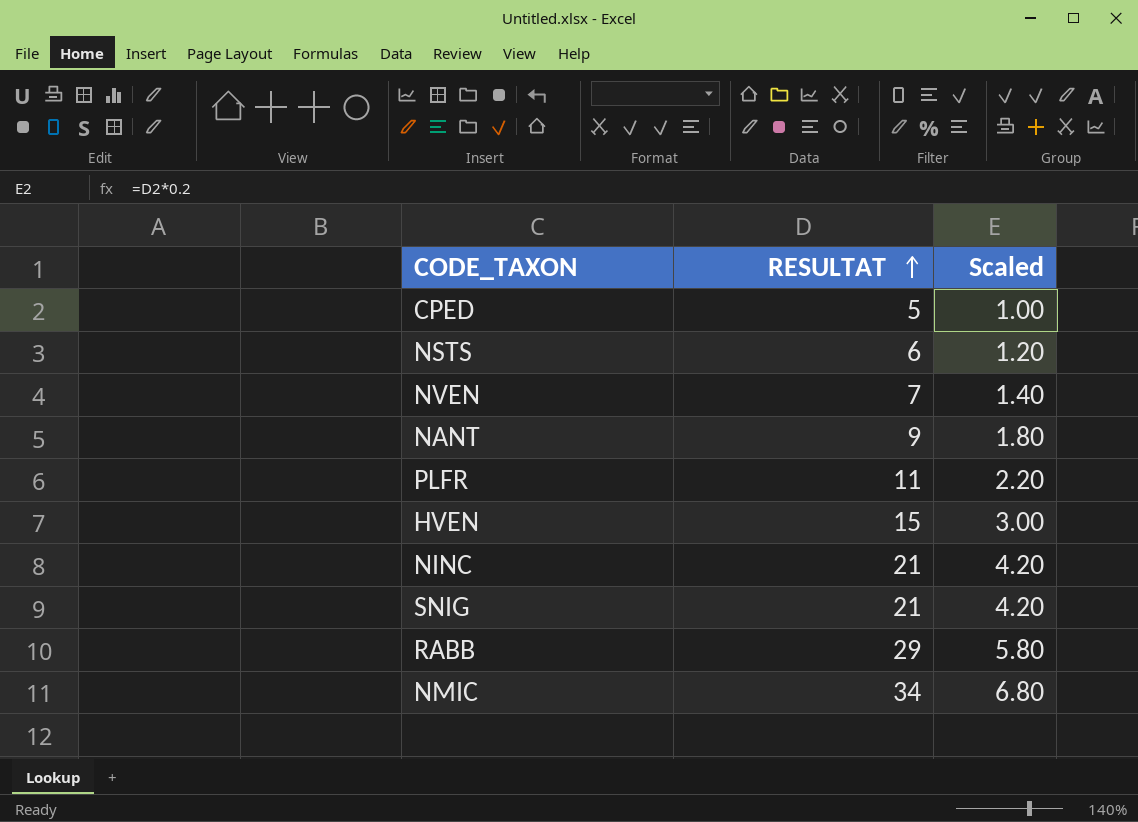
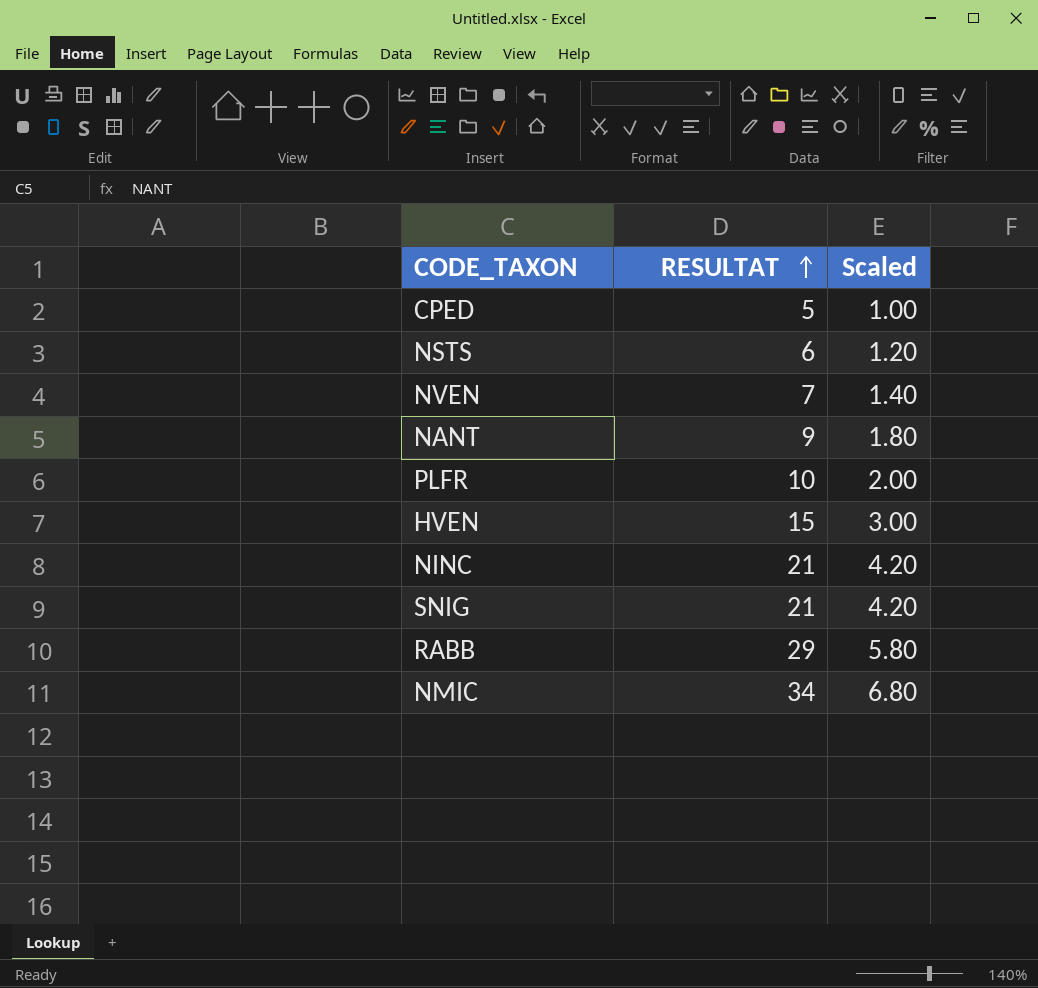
PLFR | RESULTAT: 11 -> 10
PLFR | Scaled: 2.20 -> 2.00

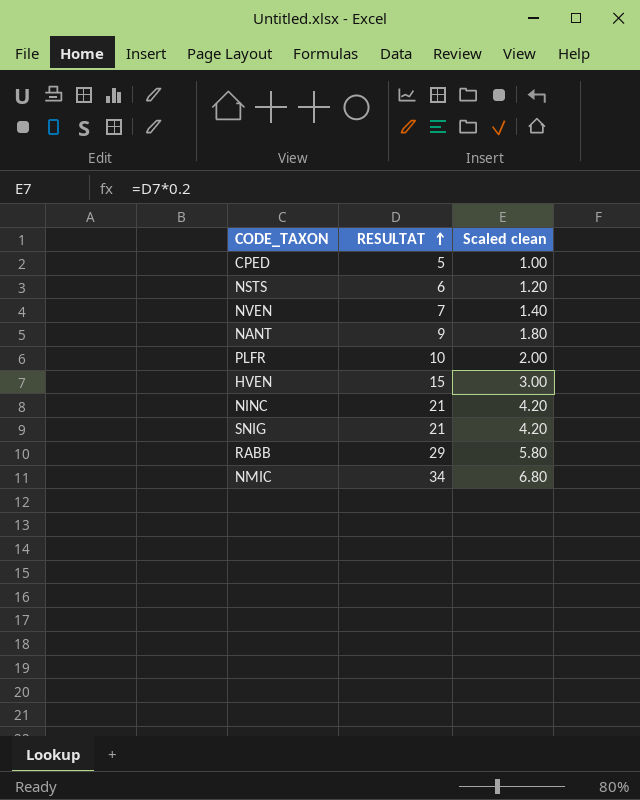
column name: Scaled -> Scaled clean

